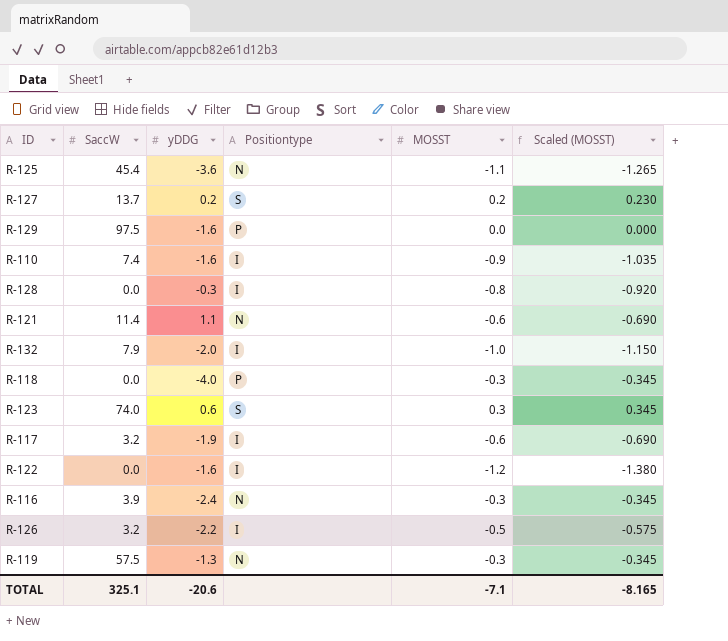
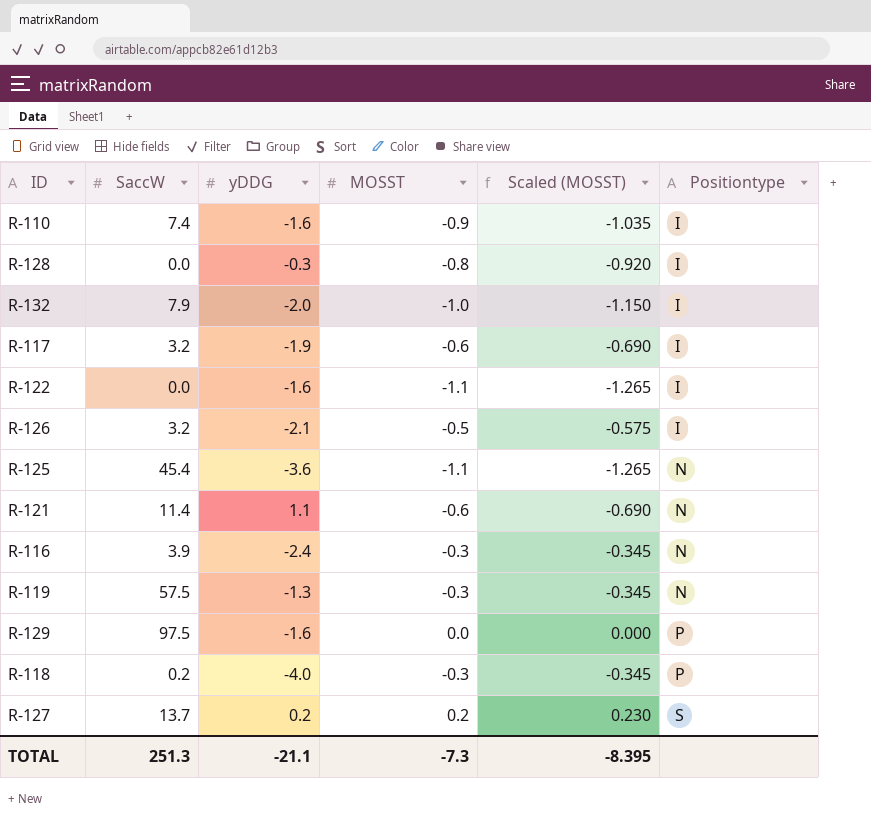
row order: none -> Positiontype ascending
column Positiontype | position: 4 -> 6
row R-123: 74.0 | 0.6 | S | 0.3 | 0.345 -> none
R-122 | MOSST: -1.2 -> -1.1
R-122 | Scaled (MOSST): -1.380 -> -1.265
R-126 | yDDG: -2.2 -> -2.1
R-118 | SaccW: 0.0 -> 0.2
TOTAL | SaccW: 325.1 -> 251.3
TOTAL | yDDG: -20.6 -> -21.1
TOTAL | MOSST: -7.1 -> -7.3
TOTAL | Scaled (MOSST): -8.165 -> -8.395

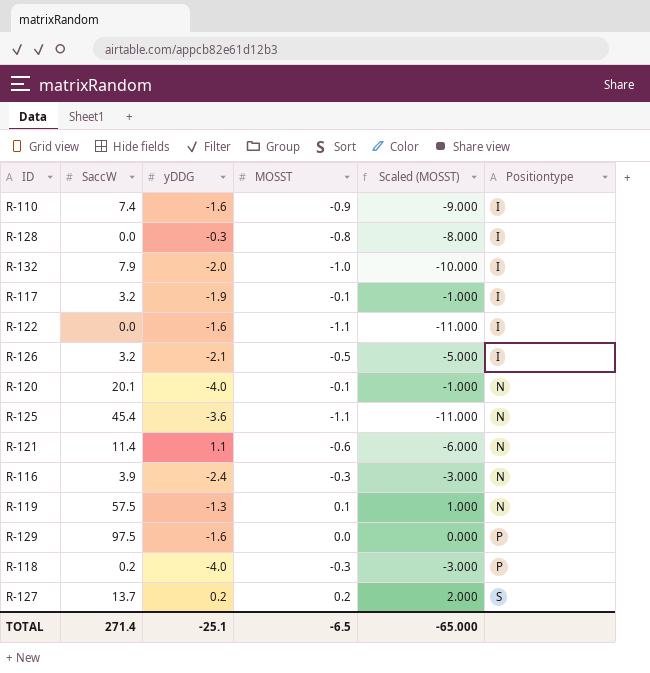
column Scaled (MOSST) | formula: [MOSST] * 1.15 -> [MOSST] * 10
R-117 | MOSST: -0.6 -> -0.1
row R-120: none -> 20.1 | -4.0 | -0.1 | -1.000 | N
R-119 | MOSST: -0.3 -> 0.1
TOTAL | SaccW: 251.3 -> 271.4
TOTAL | yDDG: -21.1 -> -25.1
TOTAL | MOSST: -7.3 -> -6.5
TOTAL | Scaled (MOSST): -8.395 -> -65.000

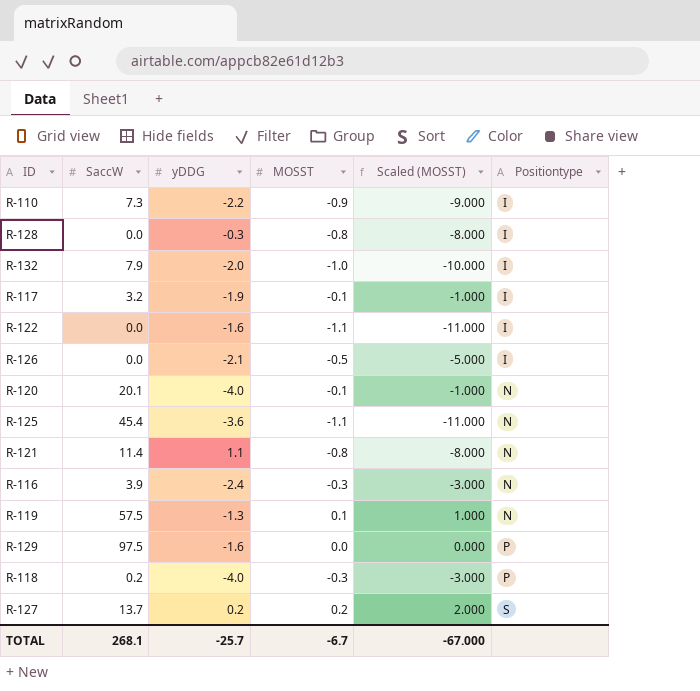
R-110 | SaccW: 7.4 -> 7.3
R-110 | yDDG: -1.6 -> -2.2
R-126 | SaccW: 3.2 -> 0.0
R-121 | MOSST: -0.6 -> -0.8
R-121 | Scaled (MOSST): -6.000 -> -8.000
TOTAL | SaccW: 271.4 -> 268.1
TOTAL | yDDG: -25.1 -> -25.7
TOTAL | MOSST: -6.5 -> -6.7
TOTAL | Scaled (MOSST): -65.000 -> -67.000

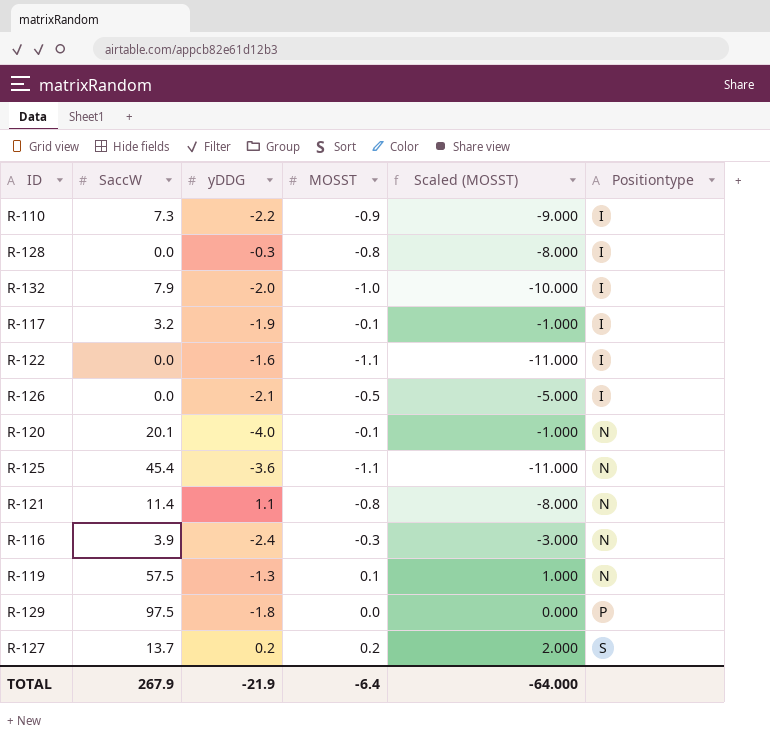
row R-118: 0.2 | -4.0 | -0.3 | -3.000 | P -> none
R-129 | yDDG: -1.6 -> -1.8
TOTAL | SaccW: 268.1 -> 267.9
TOTAL | yDDG: -25.7 -> -21.9
TOTAL | MOSST: -6.7 -> -6.4
TOTAL | Scaled (MOSST): -67.000 -> -64.000

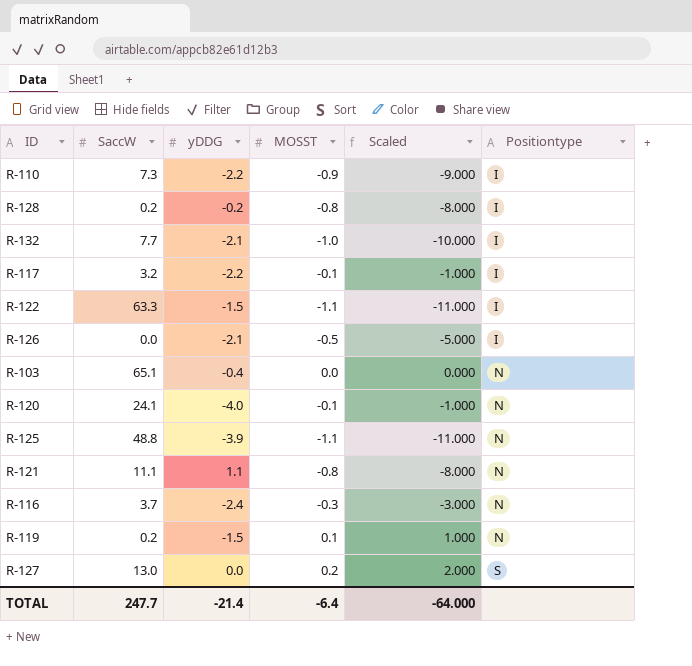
column name: Scaled (MOSST) -> Scaled
row R-129: 97.5 | -1.8 | 0.0 | 0.000 | P -> none
R-128 | SaccW: 0.0 -> 0.2
R-128 | yDDG: -0.3 -> -0.2
R-132 | SaccW: 7.9 -> 7.7
R-132 | yDDG: -2.0 -> -2.1
R-117 | yDDG: -1.9 -> -2.2
R-122 | SaccW: 0.0 -> 63.3
R-122 | yDDG: -1.6 -> -1.5
row R-103: none -> 65.1 | -0.4 | 0.0 | 0.000 | N
R-120 | SaccW: 20.1 -> 24.1
R-125 | SaccW: 45.4 -> 48.8
R-125 | yDDG: -3.6 -> -3.9
R-121 | SaccW: 11.4 -> 11.1
R-116 | SaccW: 3.9 -> 3.7
R-119 | SaccW: 57.5 -> 0.2
R-119 | yDDG: -1.3 -> -1.5
R-127 | SaccW: 13.7 -> 13.0
R-127 | yDDG: 0.2 -> 0.0
TOTAL | SaccW: 267.9 -> 247.7
TOTAL | yDDG: -21.9 -> -21.4

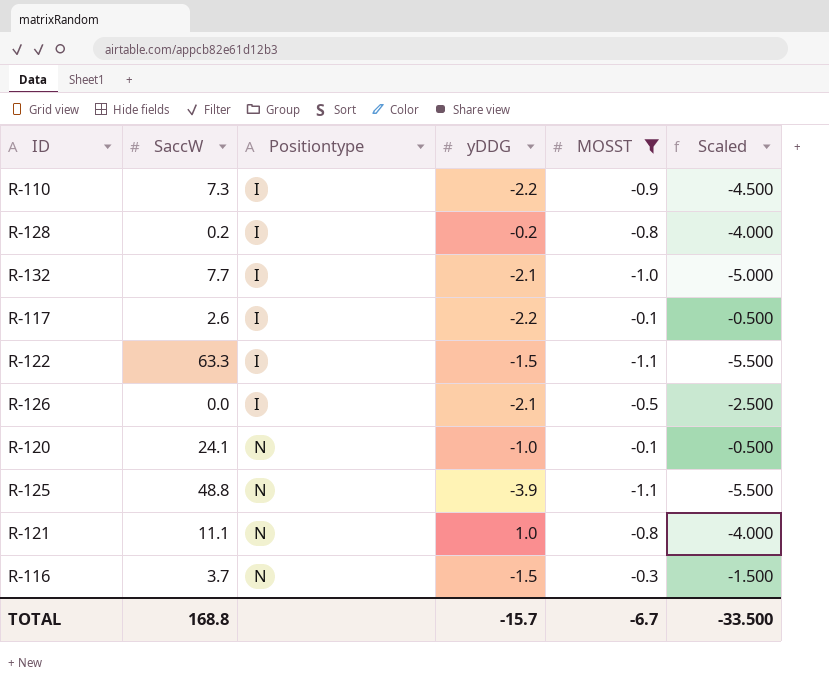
filter: none -> MOSST <= -0.1
column Positiontype | position: 6 -> 3
column Scaled | formula: [MOSST] * 10 -> [MOSST] * 5
R-117 | SaccW: 3.2 -> 2.6
R-120 | yDDG: -4.0 -> -1.0
R-121 | yDDG: 1.1 -> 1.0
R-116 | yDDG: -2.4 -> -1.5
TOTAL | SaccW: 247.7 -> 168.8
TOTAL | yDDG: -21.4 -> -15.7
TOTAL | MOSST: -6.4 -> -6.7
TOTAL | Scaled: -64.000 -> -33.500

